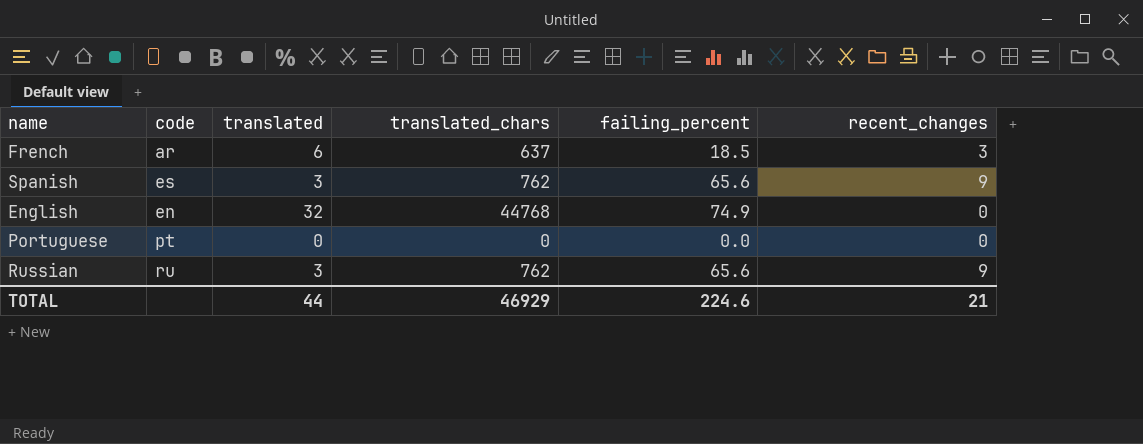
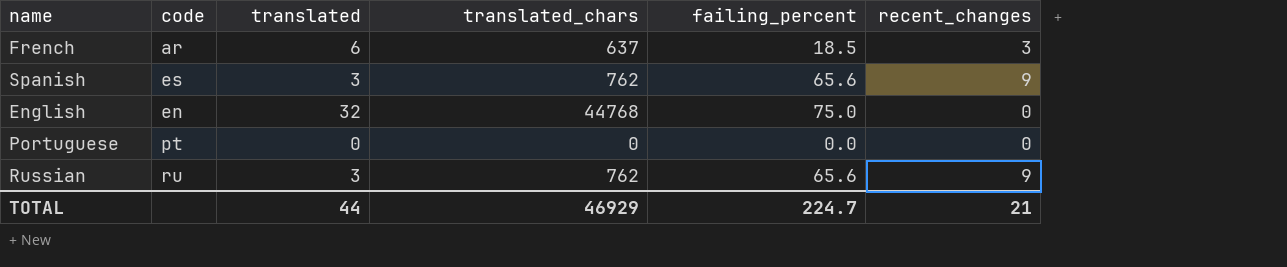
English | failing_percent: 74.9 -> 75.0
TOTAL | failing_percent: 224.6 -> 224.7

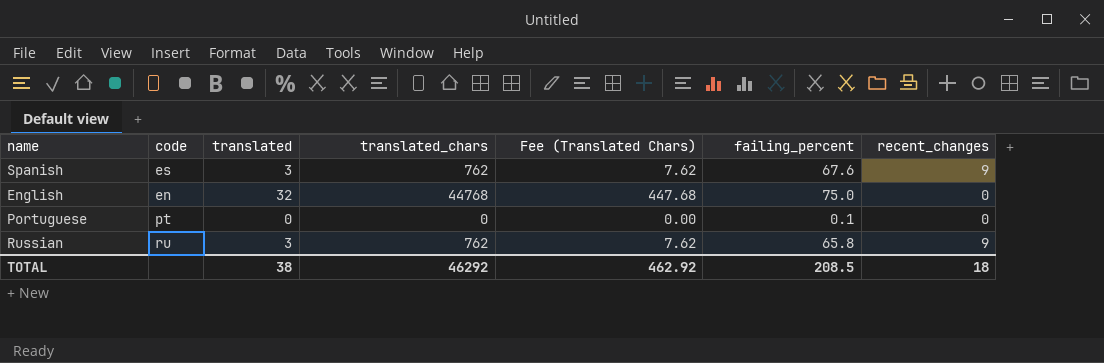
column Fee (Translated Chars) | formula: none -> [translated_chars] * 0.01
row French: ar | 6 | 637 | 18.5 | 3 -> none
Spanish | failing_percent: 65.6 -> 67.6
Portuguese | failing_percent: 0.0 -> 0.1
Russian | failing_percent: 65.6 -> 65.8
TOTAL | translated: 44 -> 38
TOTAL | translated_chars: 46929 -> 46292
TOTAL | failing_percent: 224.7 -> 208.5
TOTAL | recent_changes: 21 -> 18

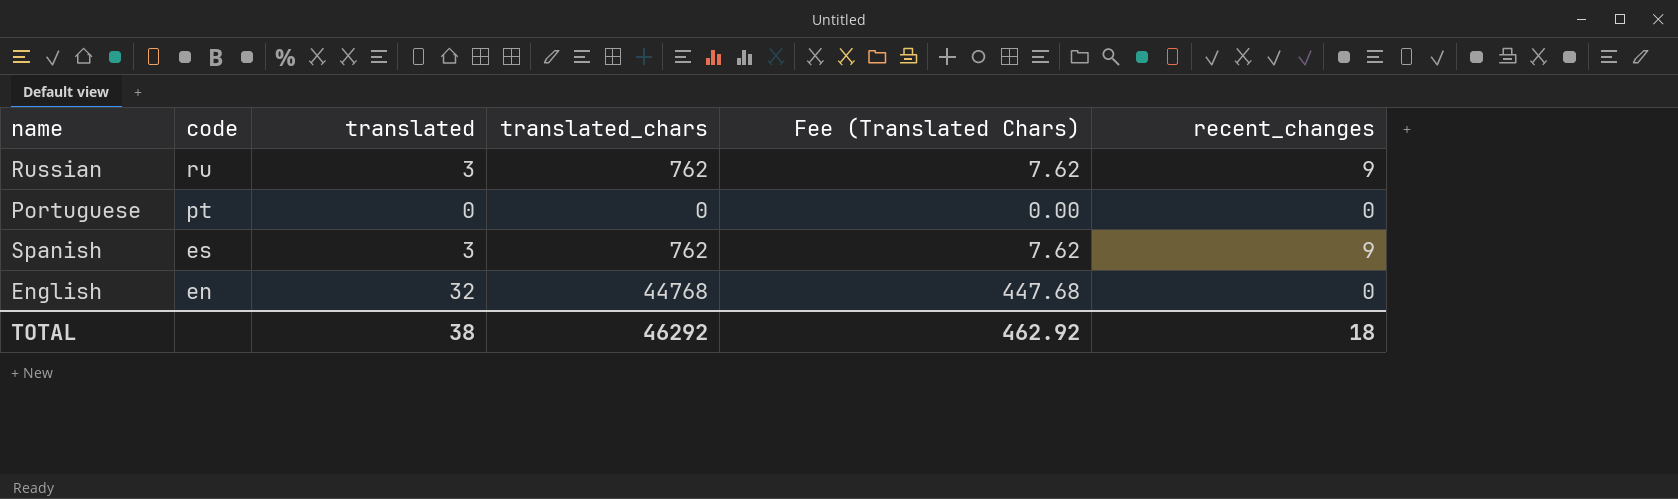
row order: none -> code descending
column failing_percent | position: 6 -> none

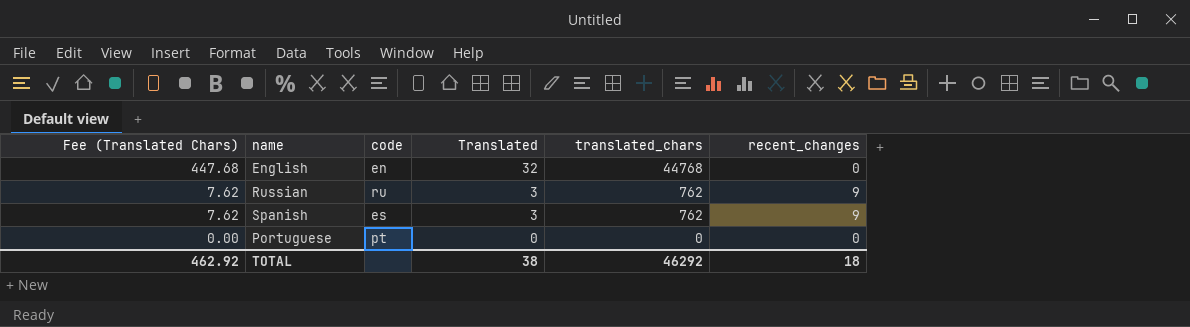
row order: code descending -> Fee (Translated Chars) descending
column Fee (Translated Chars) | position: 5 -> 1
column name: translated -> Translated

